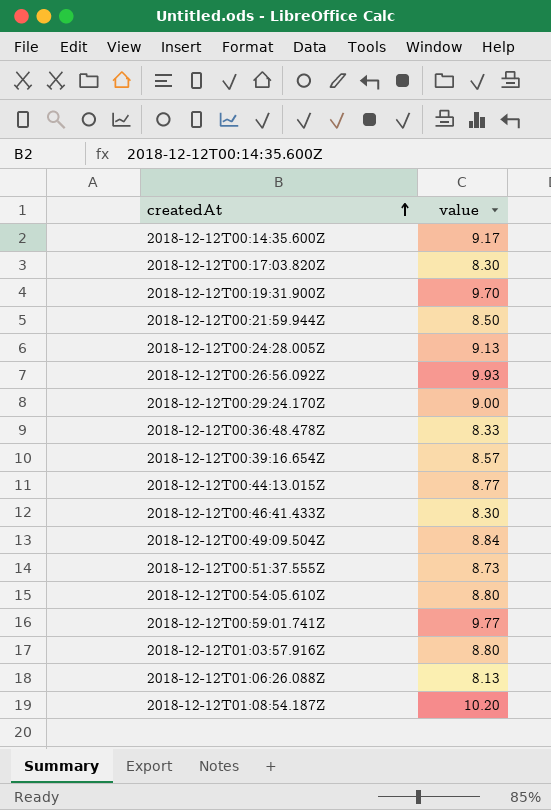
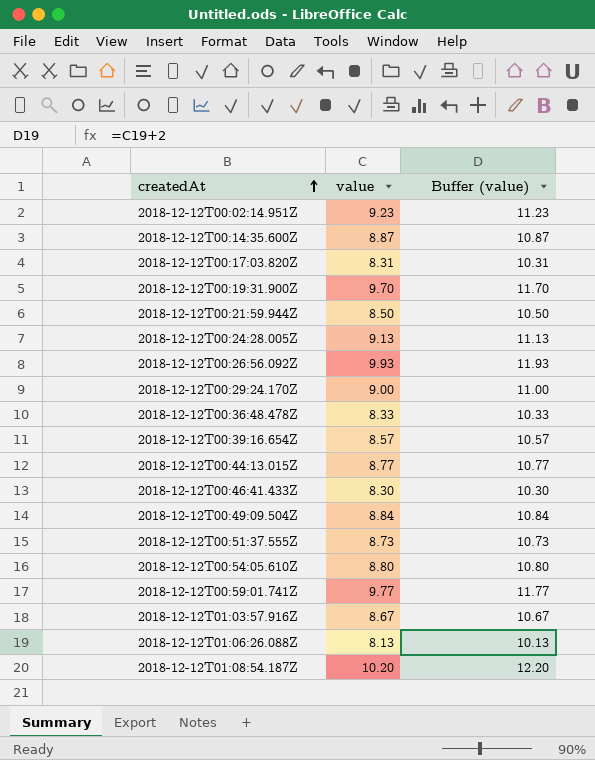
column Buffer (value) | formula: none -> [value] + 2
row 2018-12-12T00:02:14.951Z: none -> 9.23 | 11.23
2018-12-12T00:14:35.600Z | value: 9.17 -> 8.87
2018-12-12T00:17:03.820Z | value: 8.30 -> 8.31
2018-12-12T01:03:57.916Z | value: 8.80 -> 8.67

